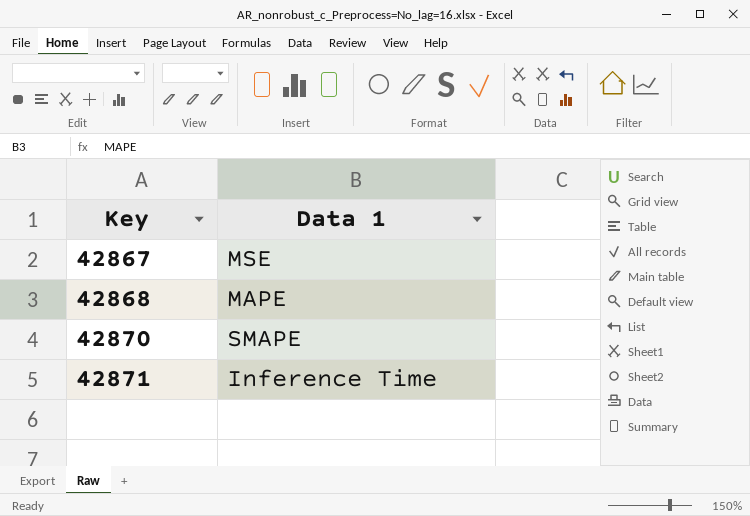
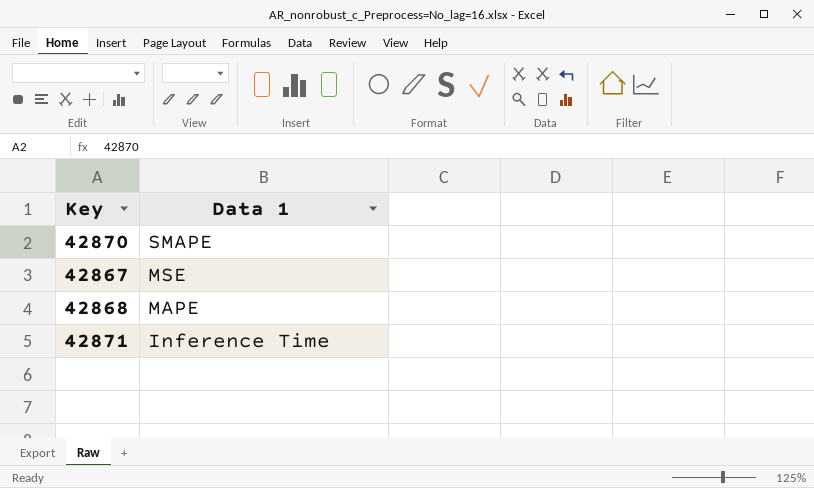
row order: Key ascending -> Data 1 descending

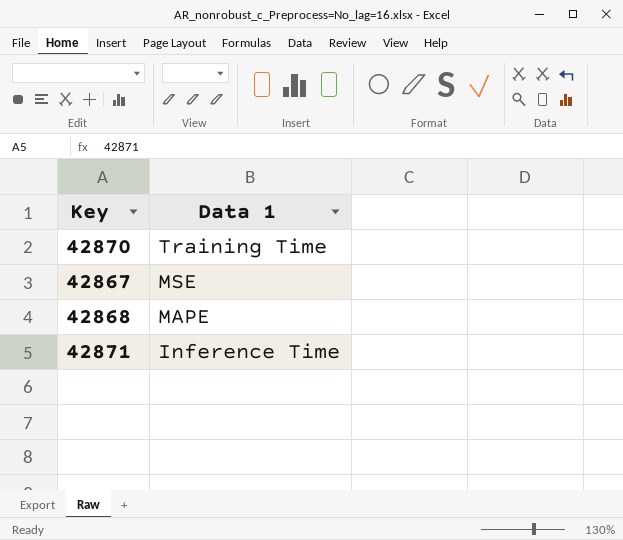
42870 | Data 1: SMAPE -> Training Time

